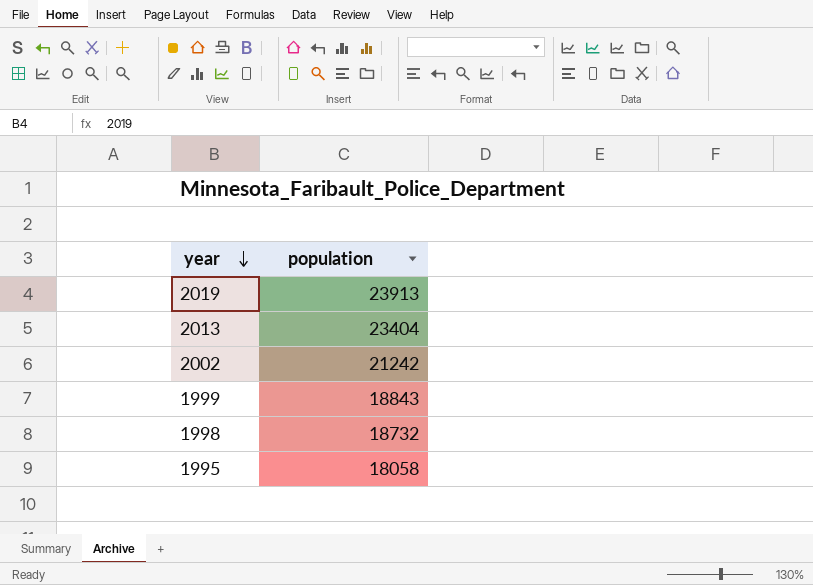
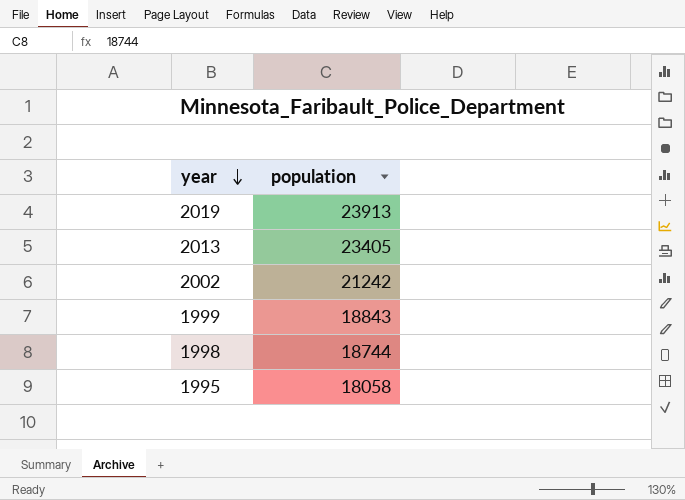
2013 | population: 23404 -> 23405
1998 | population: 18732 -> 18744

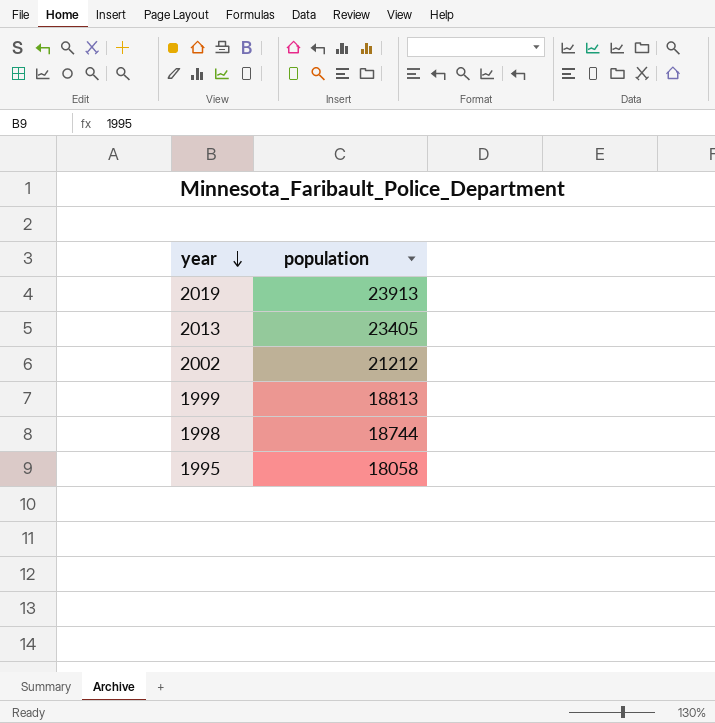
2002 | population: 21242 -> 21212
1999 | population: 18843 -> 18813

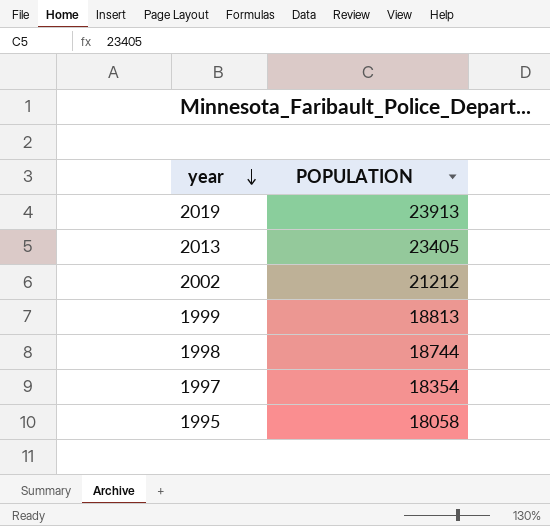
column name: population -> POPULATION
row 1997: none -> 18354

